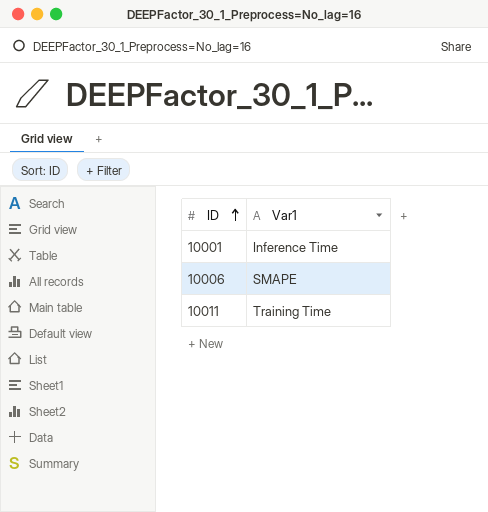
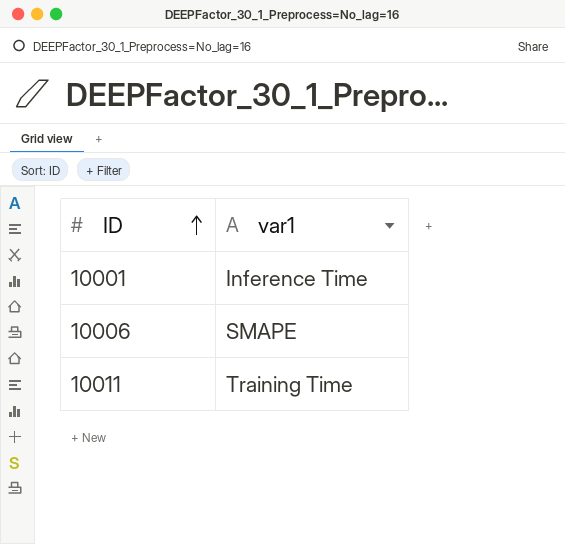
column name: Var1 -> var1

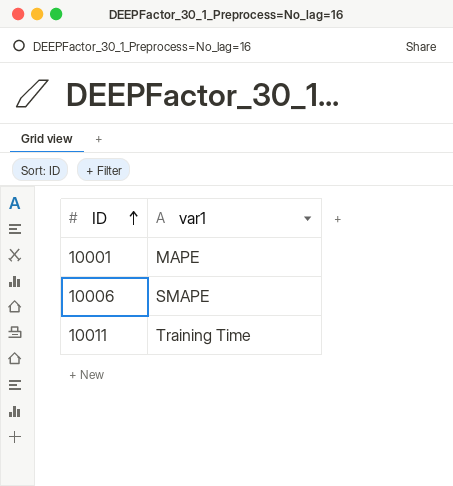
10001 | var1: Inference Time -> MAPE

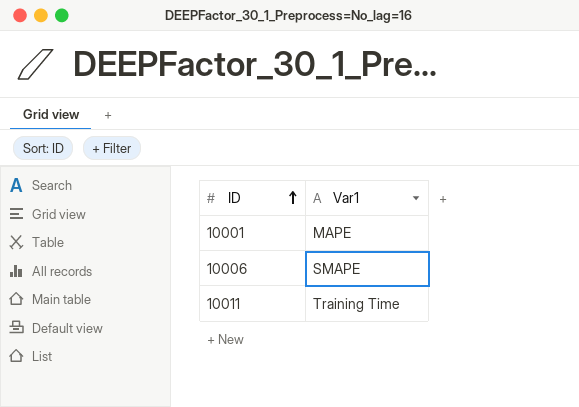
column name: var1 -> Var1

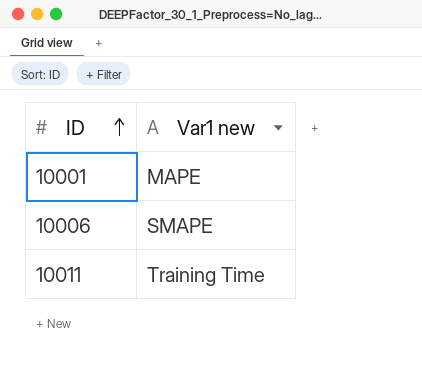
column name: Var1 -> Var1 new

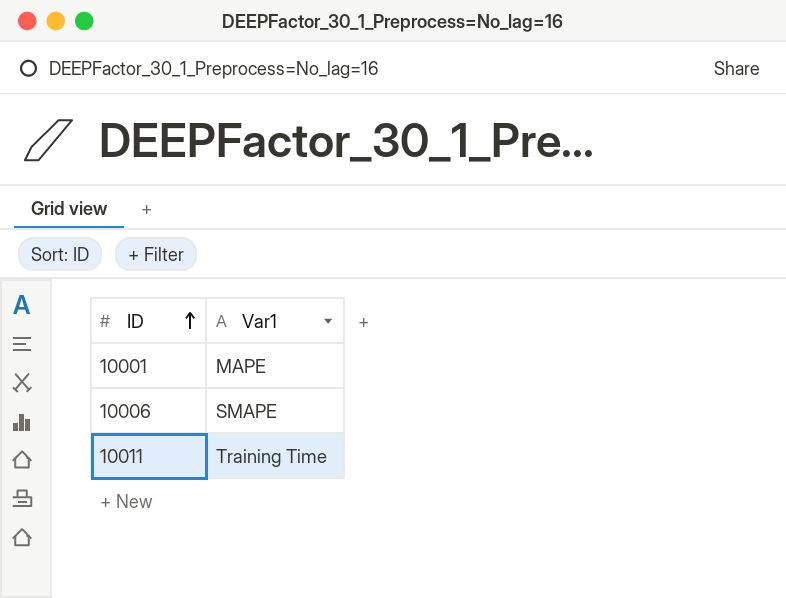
column name: Var1 new -> Var1

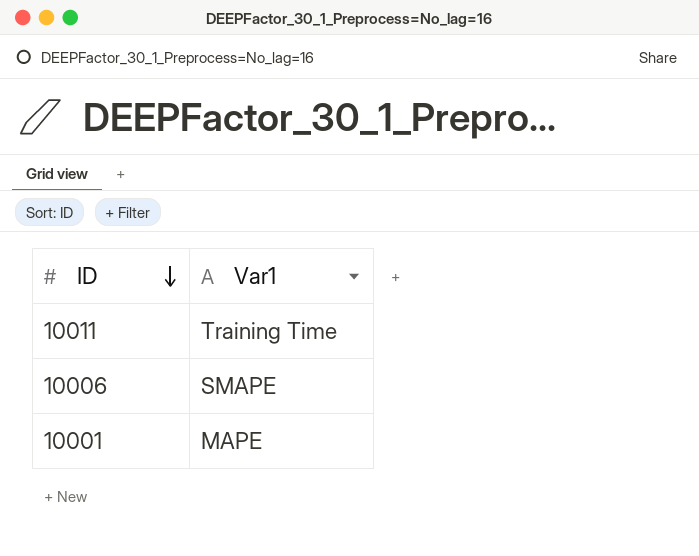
row order: ID ascending -> ID descending

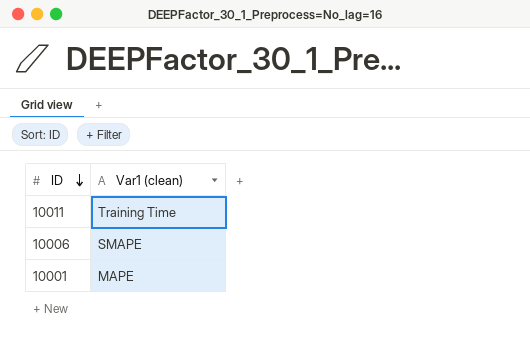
column name: Var1 -> Var1 (clean)

